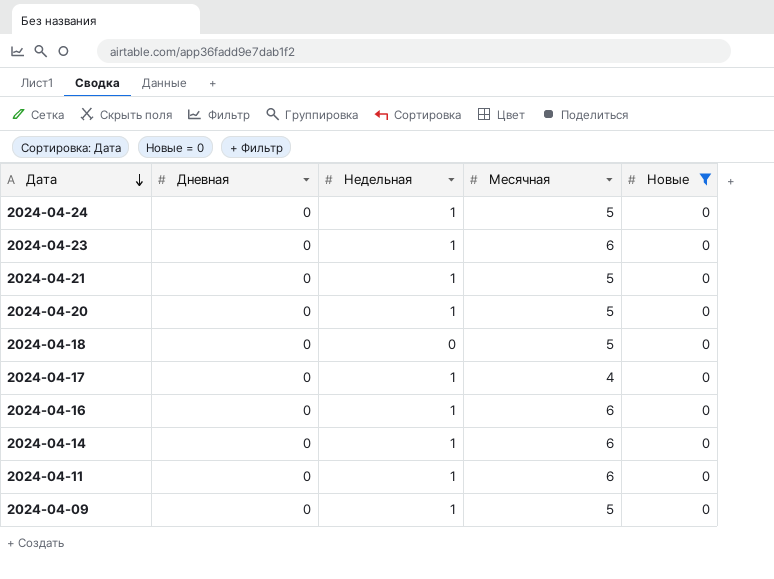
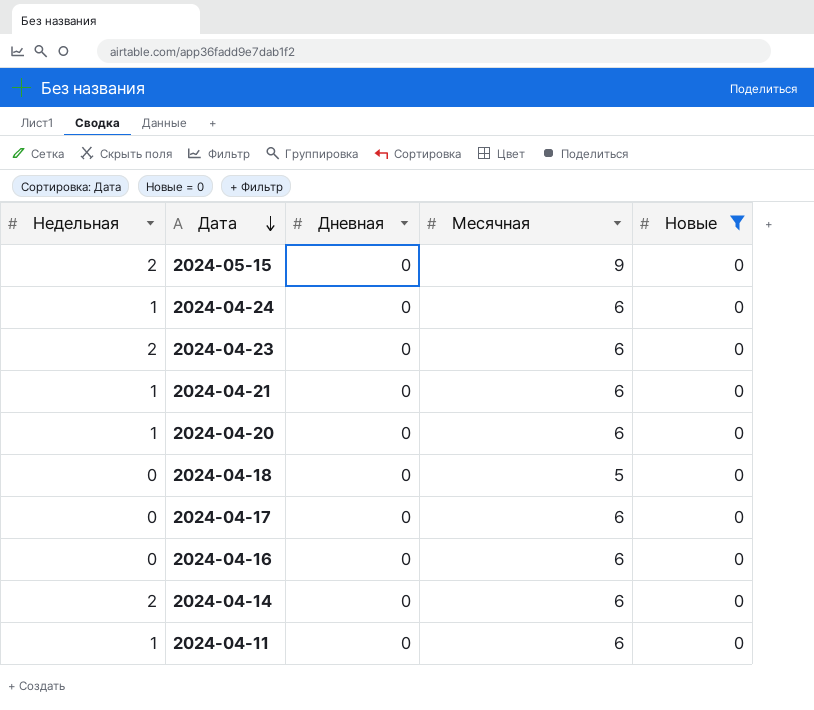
column Недельная | position: 3 -> 1
row 2024-04-09: 0 | 1 | 5 | 0 -> none
row 2024-05-15: none -> 2 | 0 | 9 | 0
2024-04-24 | Месячная: 5 -> 6
2024-04-23 | Недельная: 1 -> 2
2024-04-21 | Месячная: 5 -> 6
2024-04-20 | Месячная: 5 -> 6
2024-04-17 | Недельная: 1 -> 0
2024-04-17 | Месячная: 4 -> 6
2024-04-16 | Недельная: 1 -> 0
2024-04-14 | Недельная: 1 -> 2

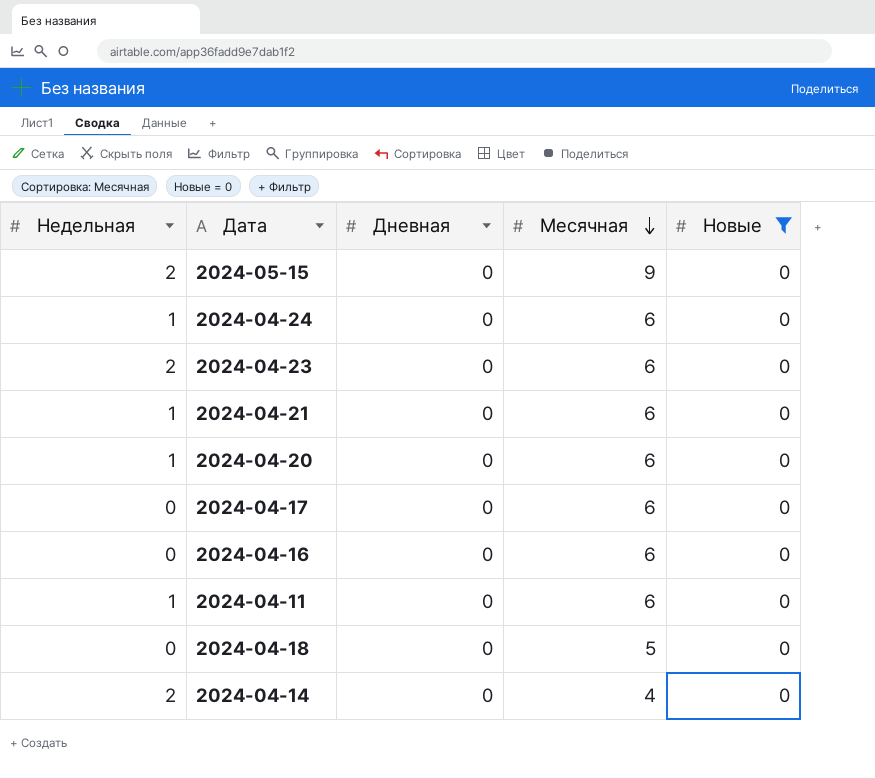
row order: Дата descending -> Месячная descending
2024-04-14 | Месячная: 6 -> 4

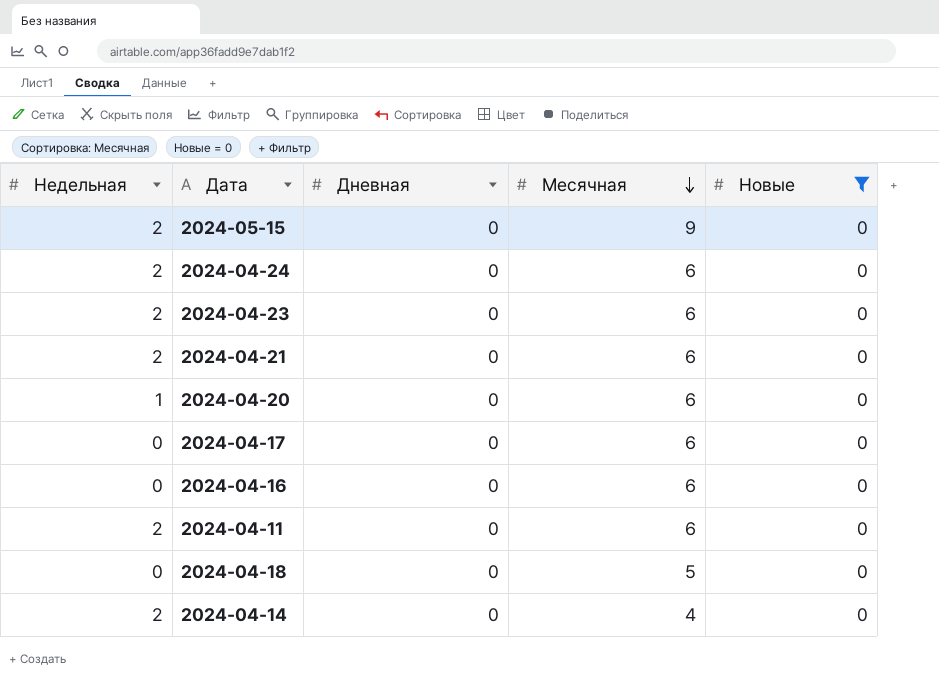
2024-04-24 | Недельная: 1 -> 2
2024-04-21 | Недельная: 1 -> 2
2024-04-11 | Недельная: 1 -> 2

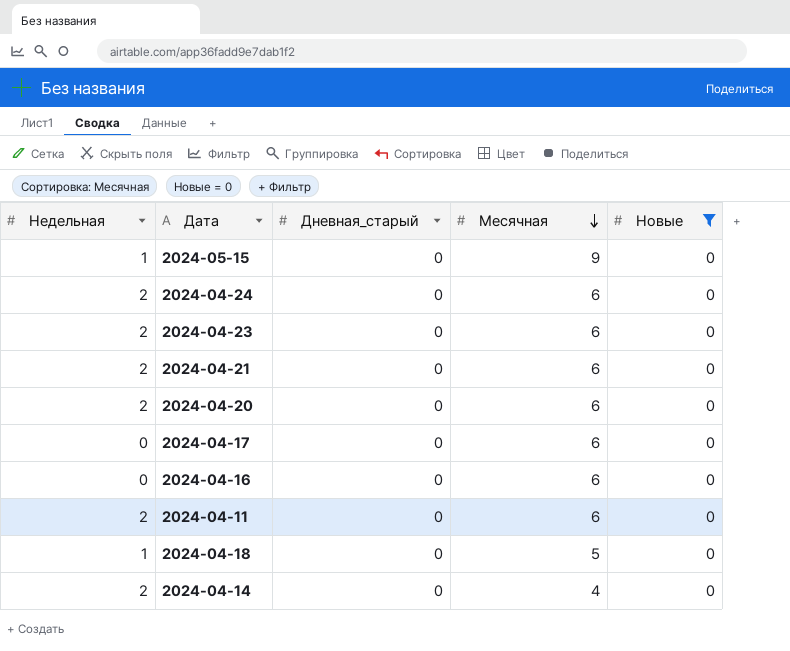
column name: Дневная -> Дневная_старый
2024-05-15 | Недельная: 2 -> 1
2024-04-20 | Недельная: 1 -> 2
2024-04-18 | Недельная: 0 -> 1

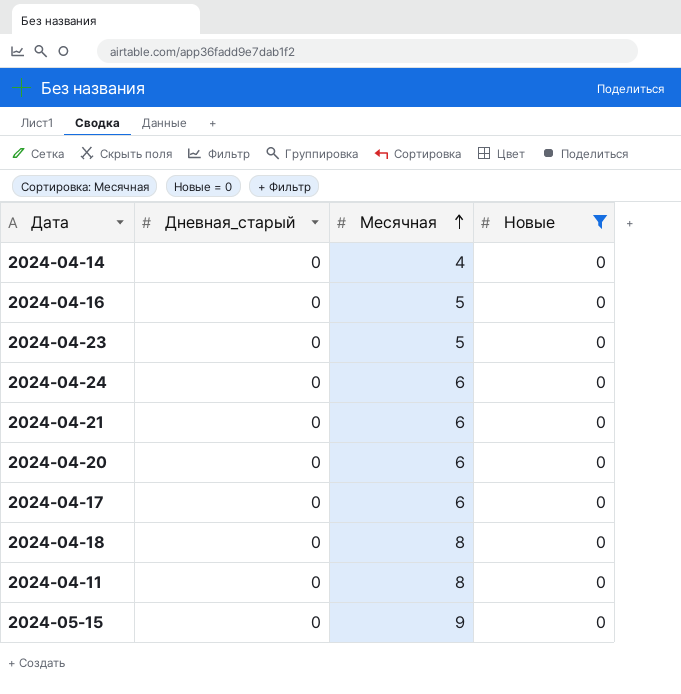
row order: Месячная descending -> Месячная ascending
column Недельная | position: 1 -> none
2024-04-16 | Месячная: 6 -> 5
2024-04-23 | Месячная: 6 -> 5
2024-04-18 | Месячная: 5 -> 8
2024-04-11 | Месячная: 6 -> 8

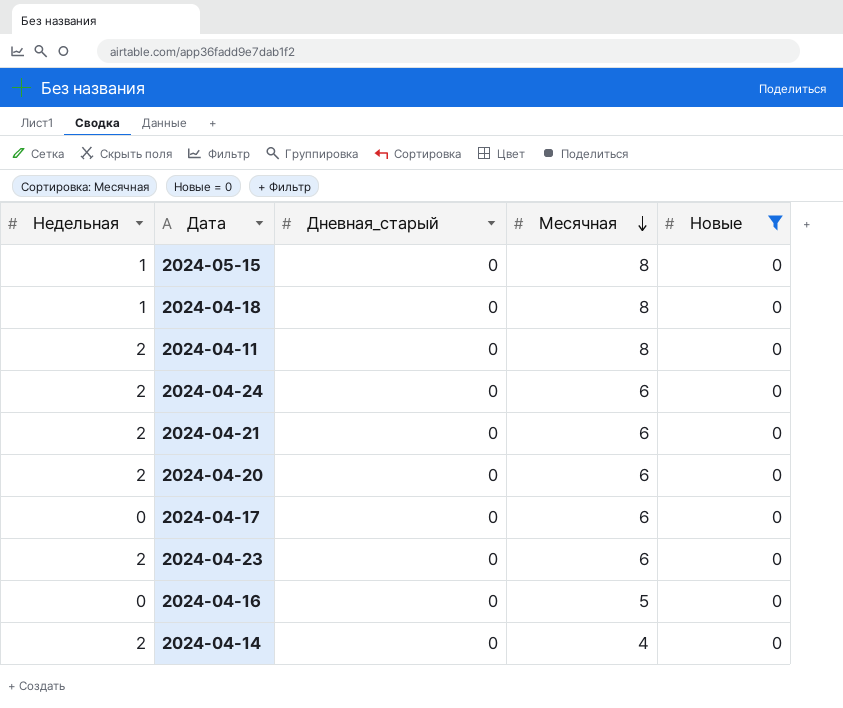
row order: Месячная ascending -> Месячная descending
column Недельная | position: none -> 1
2024-05-15 | Месячная: 9 -> 8
2024-04-23 | Месячная: 5 -> 6

